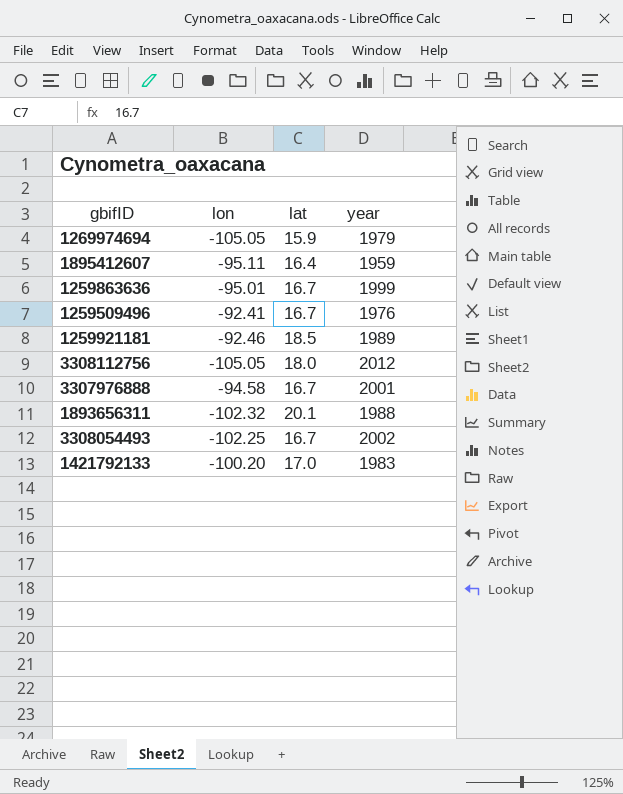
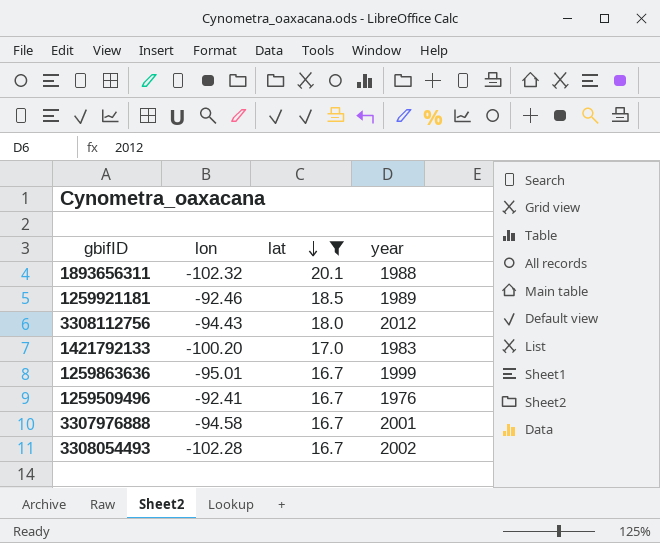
filter: none -> lat >= 16.7
row order: none -> lat descending
3308112756 | lon: -105.05 -> -94.43
3308054493 | lon: -102.25 -> -102.28

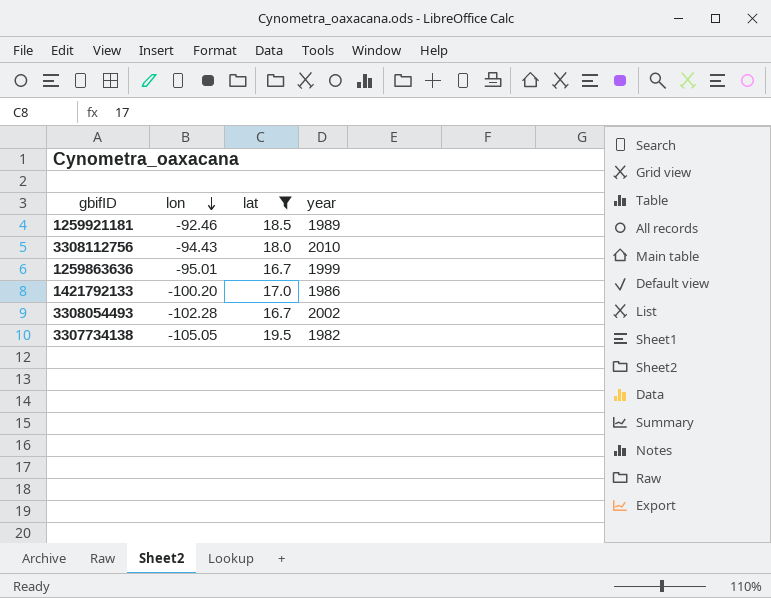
row order: lat descending -> lon descending
row 1893656311: -102.32 | 20.1 | 1988 -> none
row 1259509496: -92.41 | 16.7 | 1976 -> none
row 3307976888: -94.58 | 16.7 | 2001 -> none
3308112756 | year: 2012 -> 2010
1421792133 | year: 1983 -> 1986
row 3307734138: none -> -105.05 | 19.5 | 1982

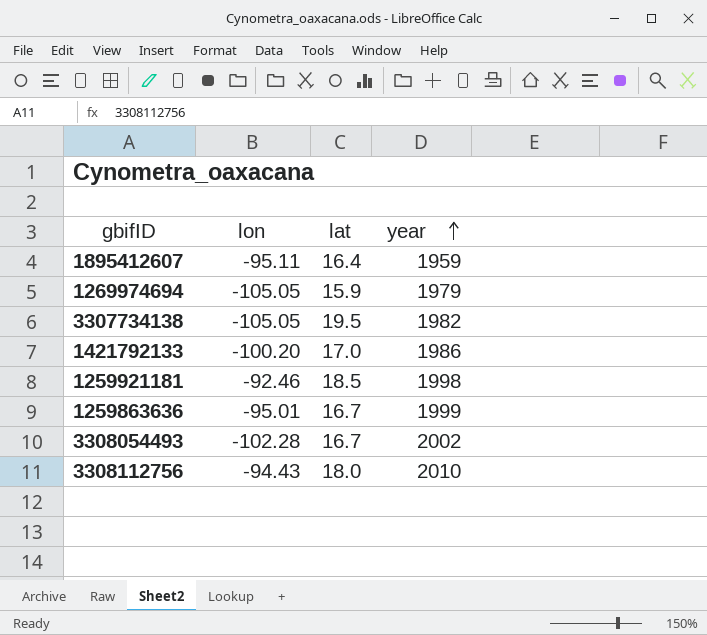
filter: lat >= 16.7 -> none
row order: lon descending -> year ascending
1259921181 | year: 1989 -> 1998

